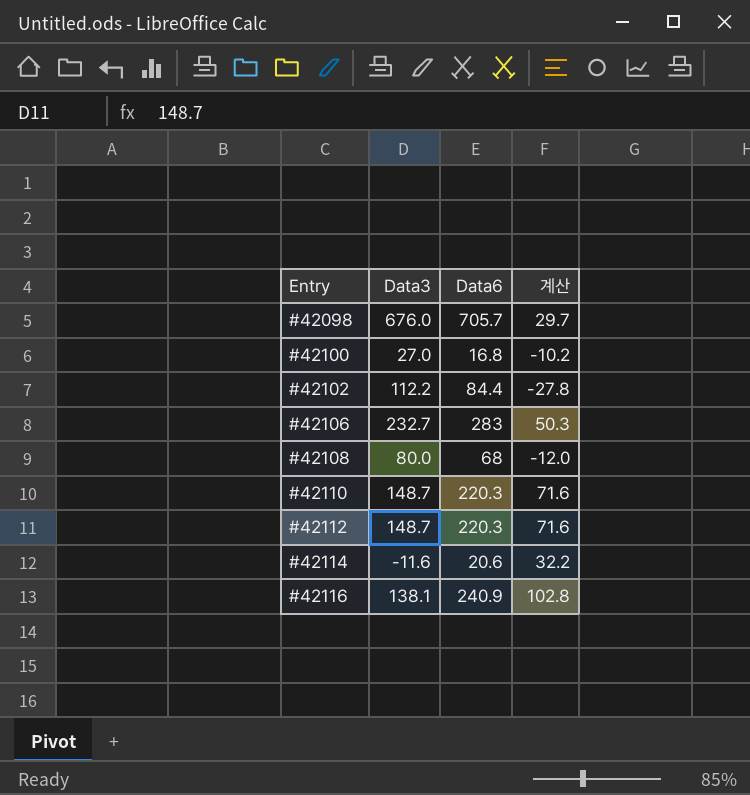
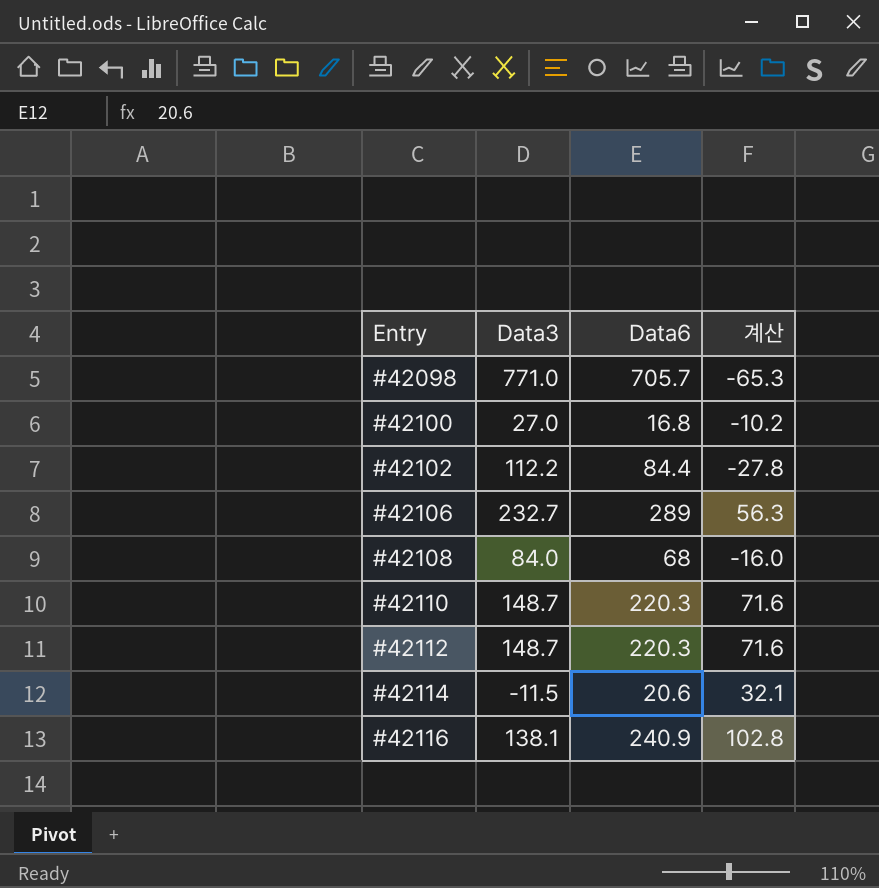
#42098 | Data3: 676.0 -> 771.0
#42098 | 계산: 29.7 -> -65.3
#42106 | Data6: 283 -> 289
#42106 | 계산: 50.3 -> 56.3
#42108 | Data3: 80.0 -> 84.0
#42108 | 계산: -12.0 -> -16.0
#42114 | Data3: -11.6 -> -11.5
#42114 | 계산: 32.2 -> 32.1

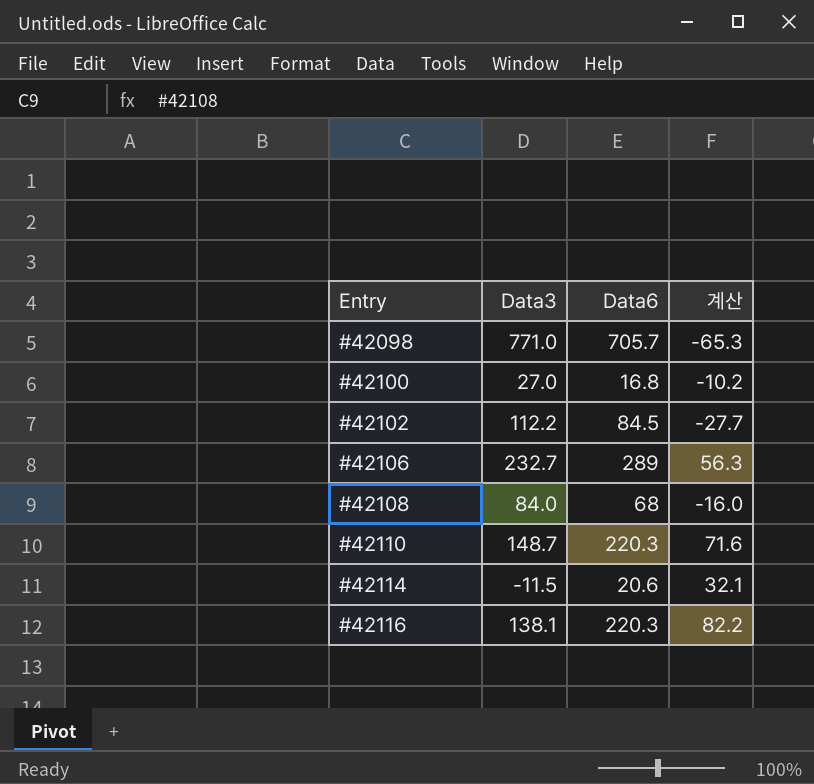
row #42112: 148.7 | 220.3 | 71.6 -> none
#42102 | Data6: 84.4 -> 84.5
#42102 | 계산: -27.8 -> -27.7
#42116 | Data6: 240.9 -> 220.3
#42116 | 계산: 102.8 -> 82.2

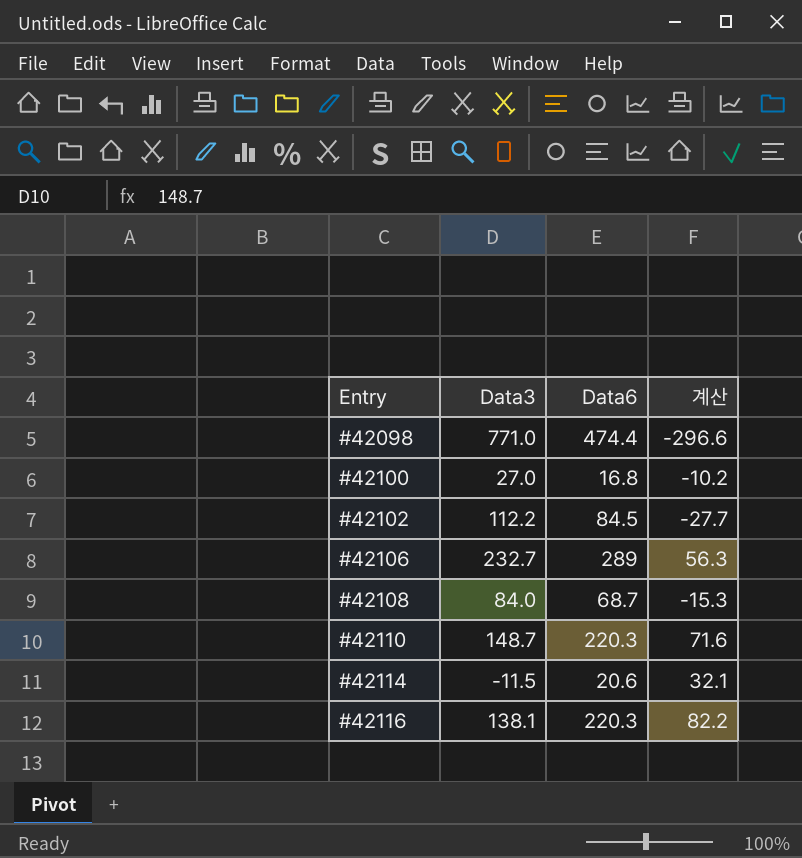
#42098 | Data6: 705.7 -> 474.4
#42098 | 계산: -65.3 -> -296.6
#42108 | Data6: 68 -> 68.7
#42108 | 계산: -16.0 -> -15.3

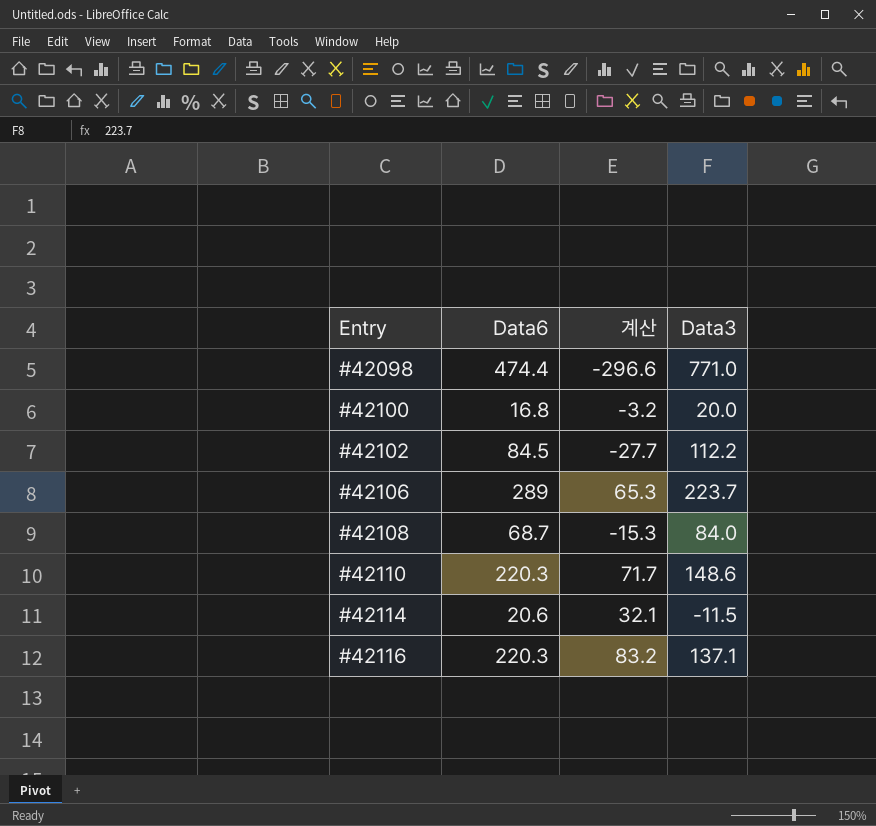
column Data3 | position: 2 -> 4
#42100 | 계산: -10.2 -> -3.2
#42100 | Data3: 27.0 -> 20.0
#42106 | 계산: 56.3 -> 65.3
#42106 | Data3: 232.7 -> 223.7
#42110 | 계산: 71.6 -> 71.7
#42110 | Data3: 148.7 -> 148.6
#42116 | 계산: 82.2 -> 83.2
#42116 | Data3: 138.1 -> 137.1

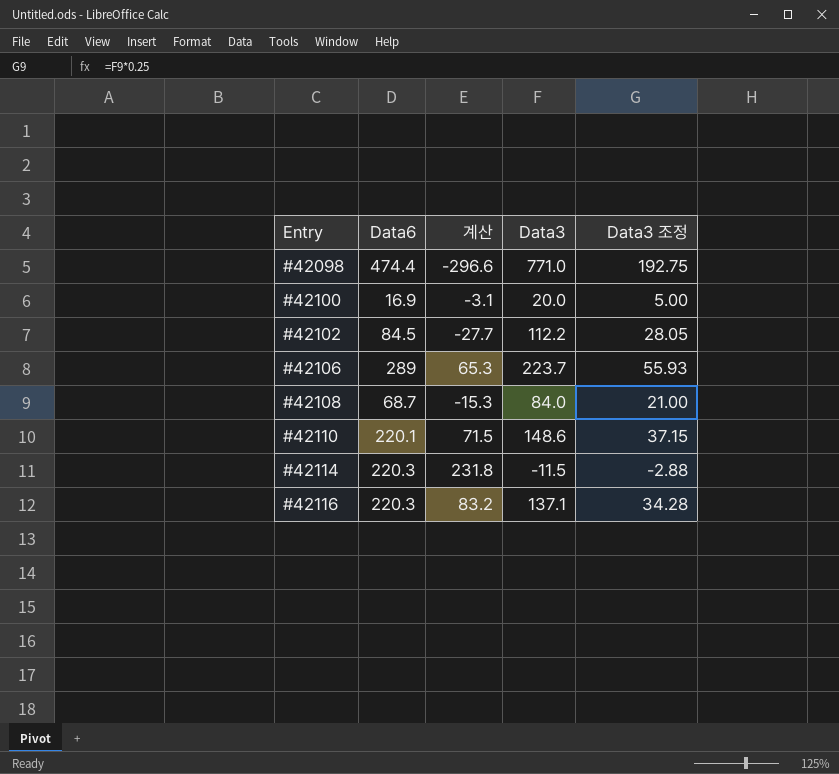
column Data3 조정 | formula: none -> [Data3] * 0.25
#42100 | Data6: 16.8 -> 16.9
#42100 | 계산: -3.2 -> -3.1
#42110 | Data6: 220.3 -> 220.1
#42110 | 계산: 71.7 -> 71.5
#42114 | Data6: 20.6 -> 220.3
#42114 | 계산: 32.1 -> 231.8

